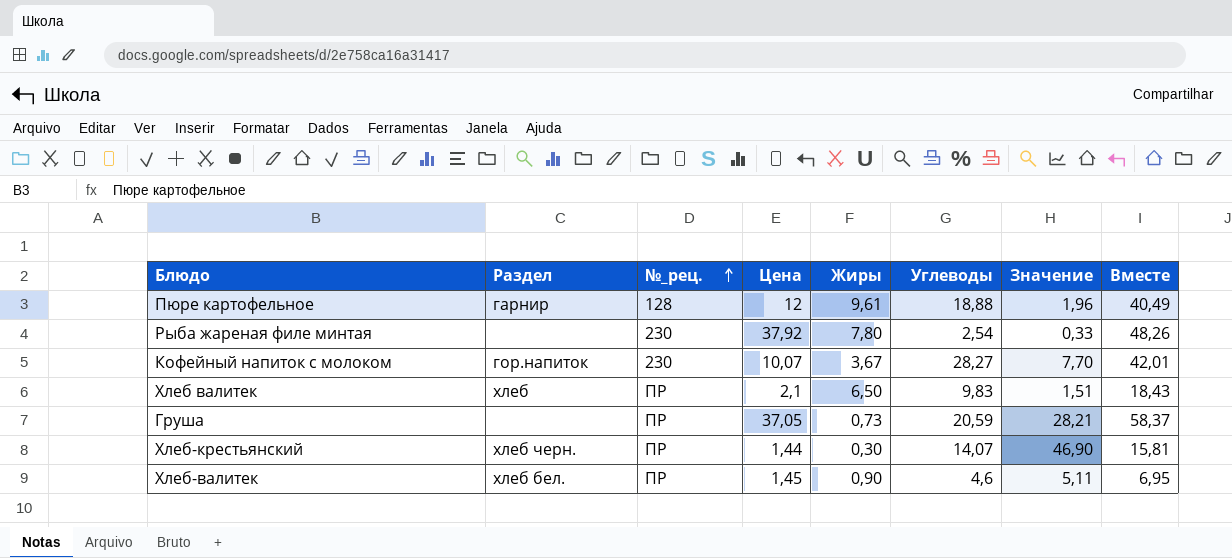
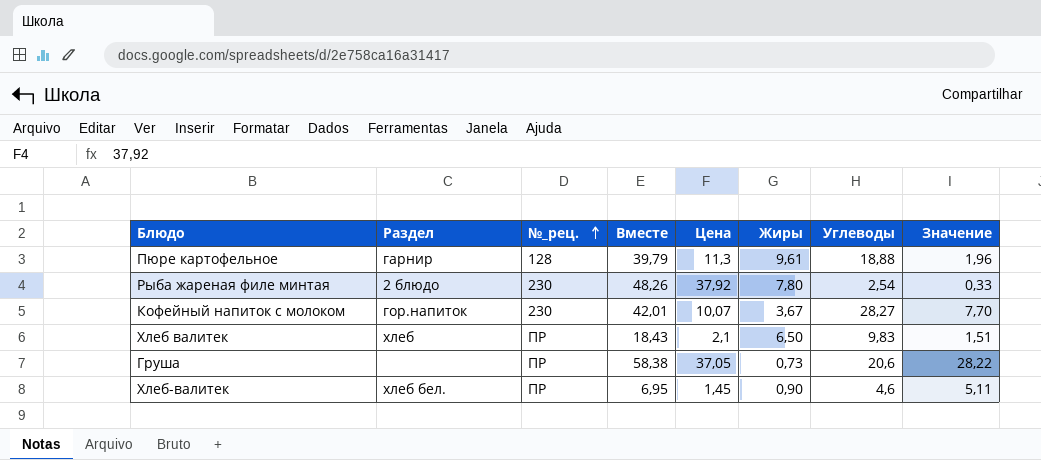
column Вместе | position: 8 -> 4
row Хлеб-крестьянский: хлеб черн. | ПР | 1,44 | 0,30 | 14,07 | 46,90 | 15,81 -> none
Пюре картофельное | Вместе: 40,49 -> 39,79
Пюре картофельное | Цена: 12 -> 11,3
Рыба жареная филе минтая | Раздел: none -> 2 блюдо
Груша | Вместе: 58,37 -> 58,38
Груша | Углеводы: 20,59 -> 20,6
Груша | Значение: 28,21 -> 28,22

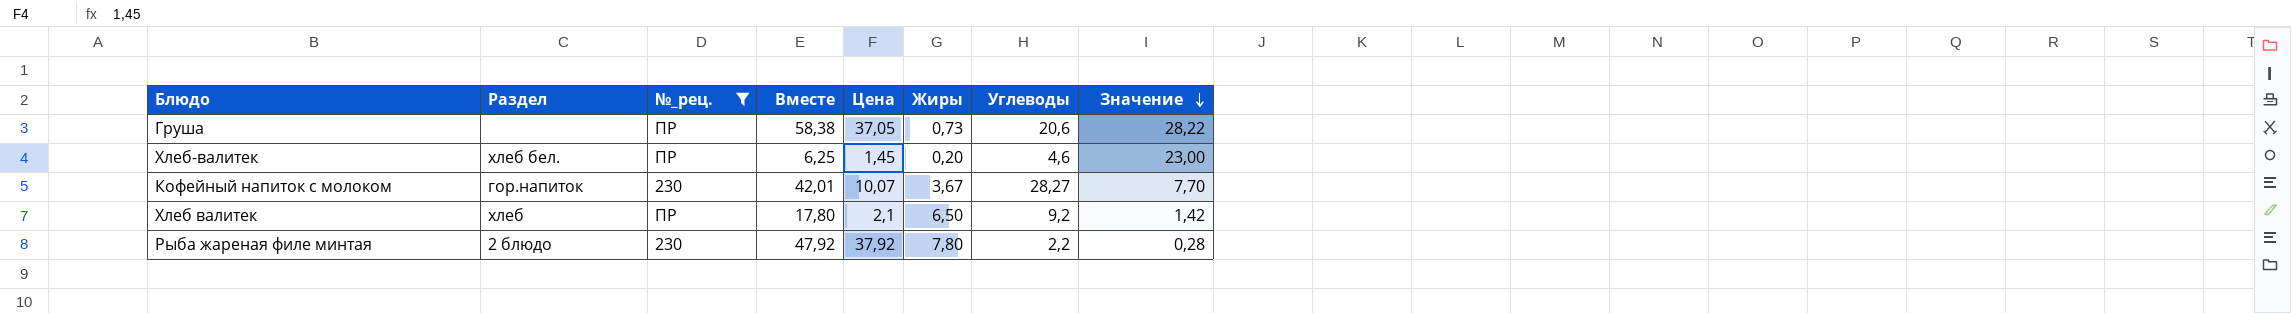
filter: none -> №_рец. != 128
row order: №_рец. ascending -> Значение descending
Хлеб-валитек | Вместе: 6,95 -> 6,25
Хлеб-валитек | Жиры: 0,90 -> 0,20
Хлеб-валитек | Значение: 5,11 -> 23,00
Хлеб валитек | Вместе: 18,43 -> 17,80
Хлеб валитек | Углеводы: 9,83 -> 9,2
Хлеб валитек | Значение: 1,51 -> 1,42
Рыба жареная филе минтая | Вместе: 48,26 -> 47,92
Рыба жареная филе минтая | Углеводы: 2,54 -> 2,2
Рыба жареная филе минтая | Значение: 0,33 -> 0,28

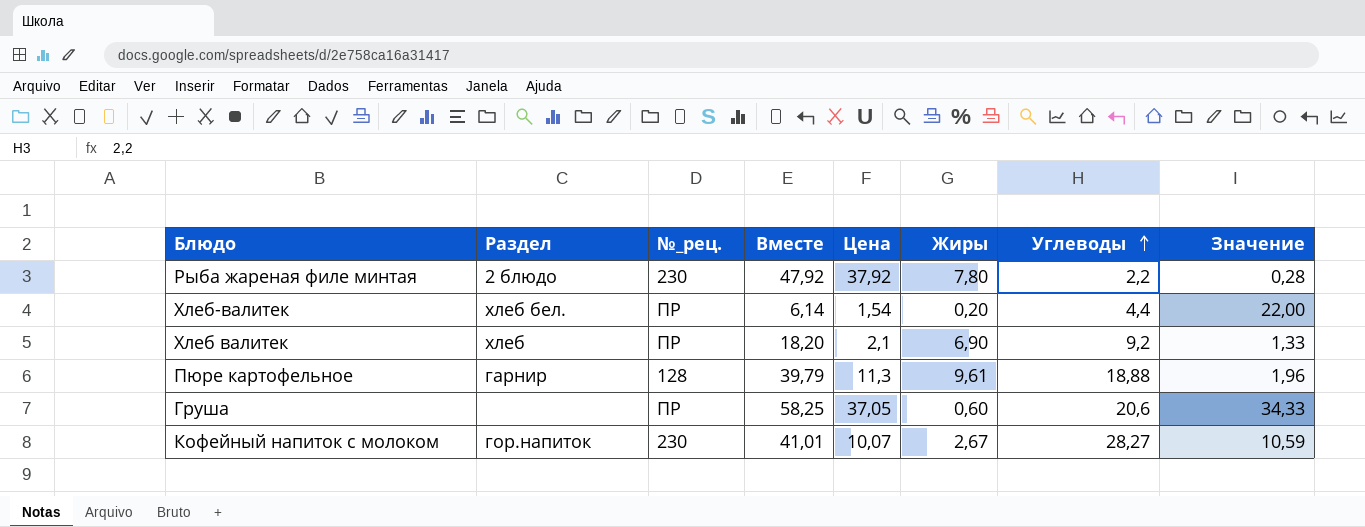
filter: №_рец. != 128 -> none
row order: Значение descending -> Углеводы ascending
Хлеб-валитек | Вместе: 6,25 -> 6,14
Хлеб-валитек | Цена: 1,45 -> 1,54
Хлеб-валитек | Углеводы: 4,6 -> 4,4
Хлеб-валитек | Значение: 23,00 -> 22,00
Хлеб валитек | Вместе: 17,80 -> 18,20
Хлеб валитек | Жиры: 6,50 -> 6,90
Хлеб валитек | Значение: 1,42 -> 1,33
Груша | Вместе: 58,38 -> 58,25
Груша | Жиры: 0,73 -> 0,60
Груша | Значение: 28,22 -> 34,33
Кофейный напиток с молоком | Вместе: 42,01 -> 41,01
Кофейный напиток с молоком | Жиры: 3,67 -> 2,67
Кофейный напиток с молоком | Значение: 7,70 -> 10,59

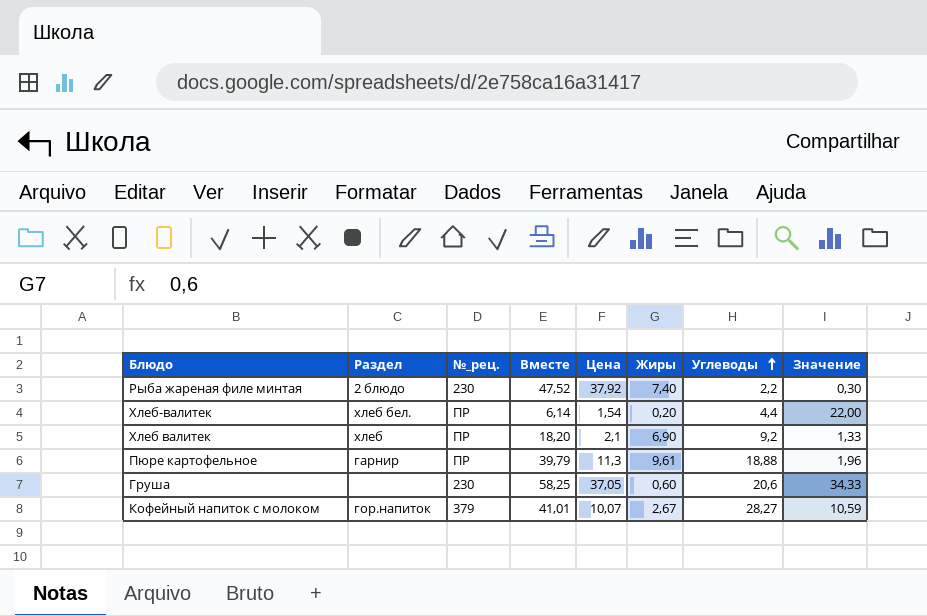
Рыба жареная филе минтая | Вместе: 47,92 -> 47,52
Рыба жареная филе минтая | Жиры: 7,80 -> 7,40
Рыба жареная филе минтая | Значение: 0,28 -> 0,30
Пюре картофельное | №_рец.: 128 -> ПР
Груша | №_рец.: ПР -> 230
Кофейный напиток с молоком | №_рец.: 230 -> 379

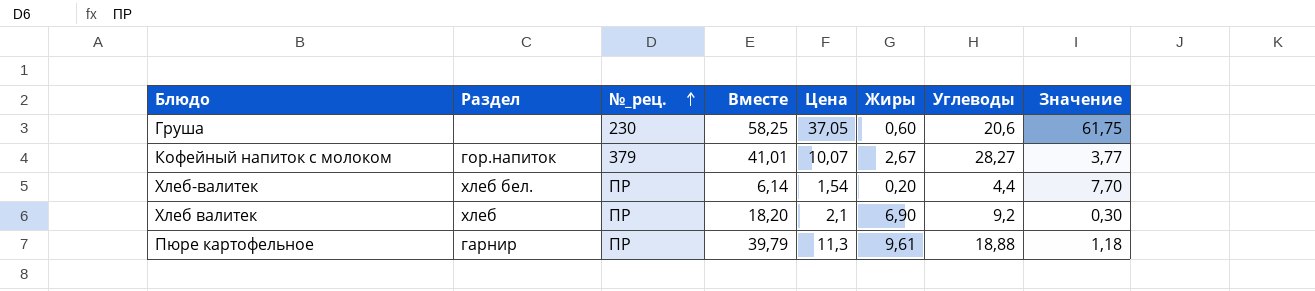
row order: Углеводы ascending -> №_рец. ascending
column Значение | formula: [Углеводы] / [Жиры] -> [Цена] / [Жиры]
row Рыба жареная филе минтая: 2 блюдо | 230 | 47,52 | 37,92 | 7,40 | 2,2 | 0,30 -> none

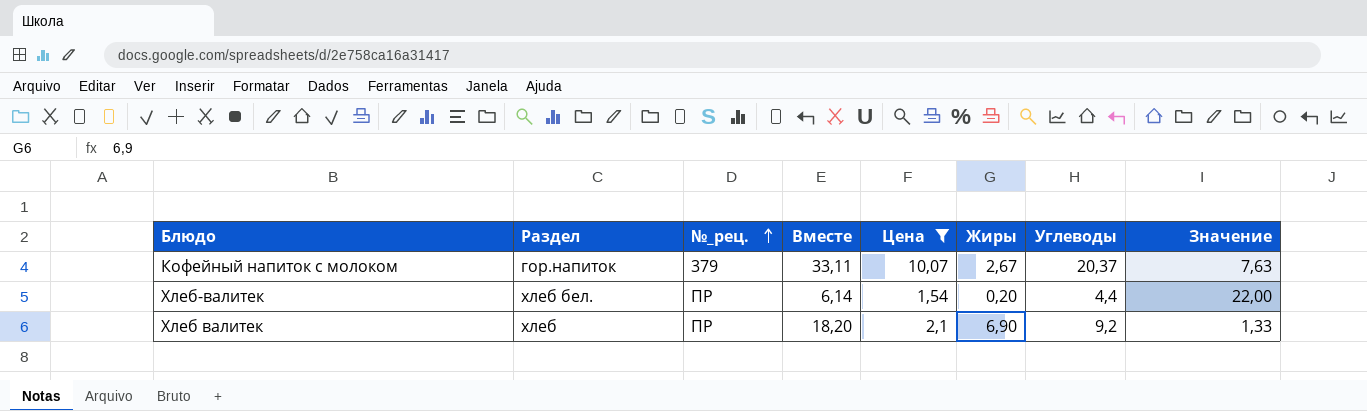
filter: none -> Цена <= 10,07
column Значение | formula: [Цена] / [Жиры] -> [Углеводы] / [Жиры]
Кофейный напиток с молоком | Вместе: 41,01 -> 33,11
Кофейный напиток с молоком | Углеводы: 28,27 -> 20,37

